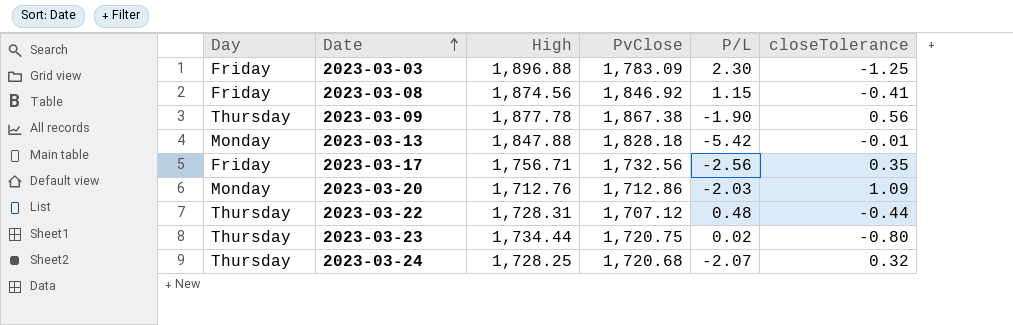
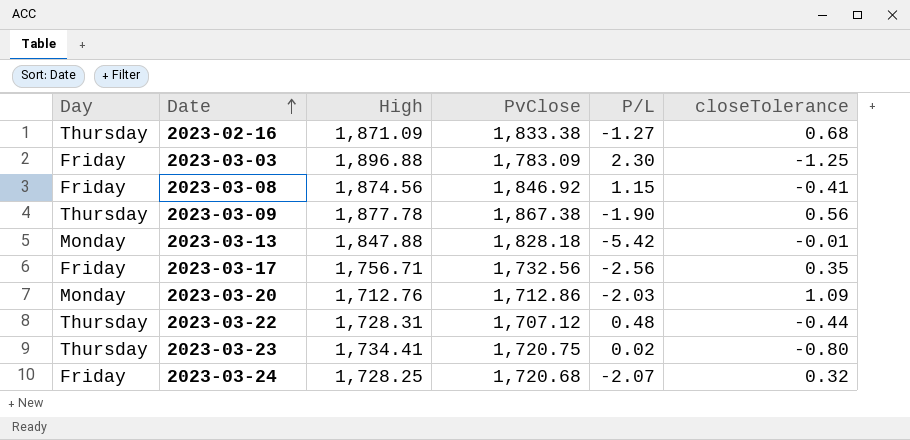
row 2023-02-16: none -> Thursday | 1,871.09 | 1,833.38 | -1.27 | 0.68
2023-03-23 | High: 1,734.44 -> 1,734.41
2023-03-24 | Day: Thursday -> Friday

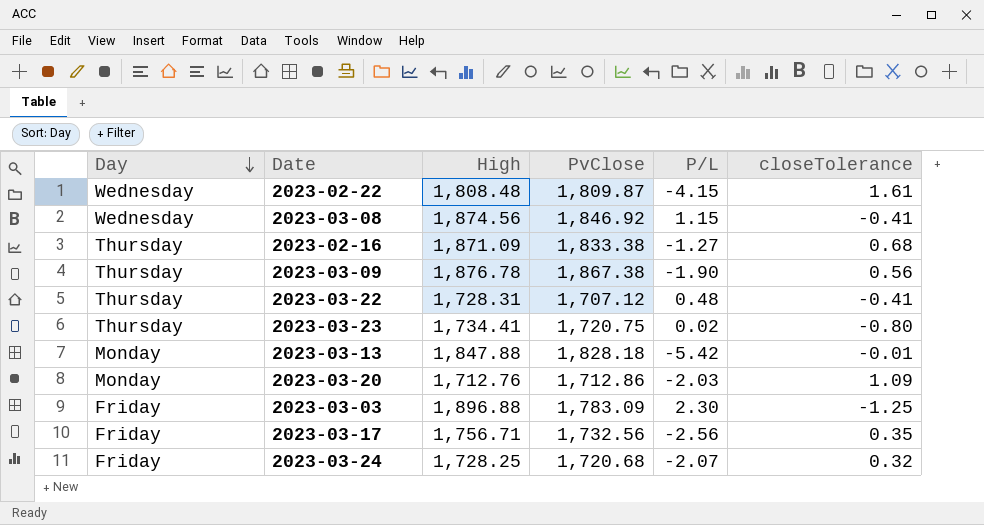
row order: Date ascending -> Day descending
row 2023-02-22: none -> Wednesday | 1,808.48 | 1,809.87 | -4.15 | 1.61
2023-03-08 | Day: Friday -> Wednesday
2023-03-09 | High: 1,877.78 -> 1,876.78
2023-03-22 | closeTolerance: -0.44 -> -0.41

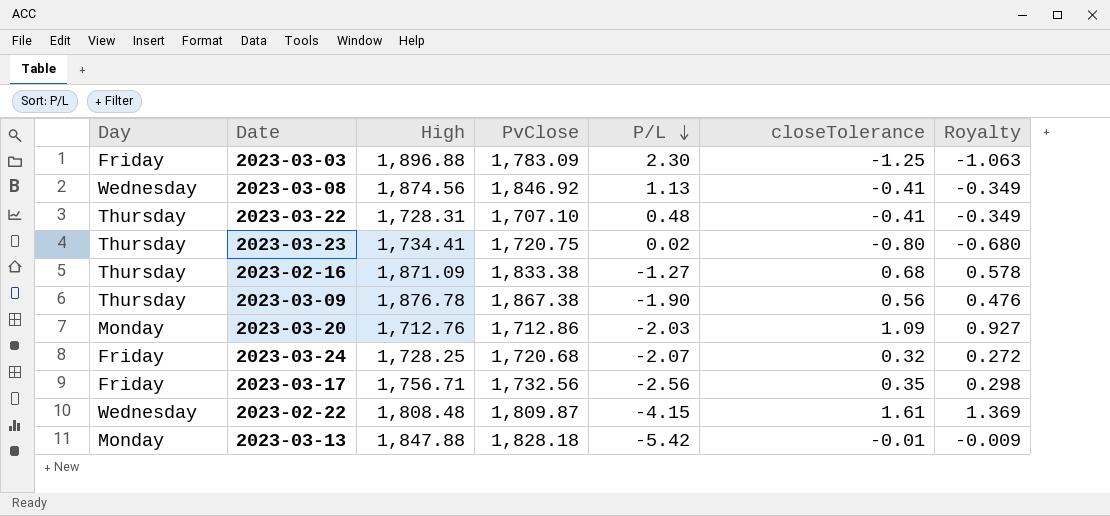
row order: Day descending -> P/L descending
column Royalty | formula: none -> [closeTolerance] * 0.85
2023-03-08 | P/L: 1.15 -> 1.13
2023-03-22 | PvClose: 1,707.12 -> 1,707.10

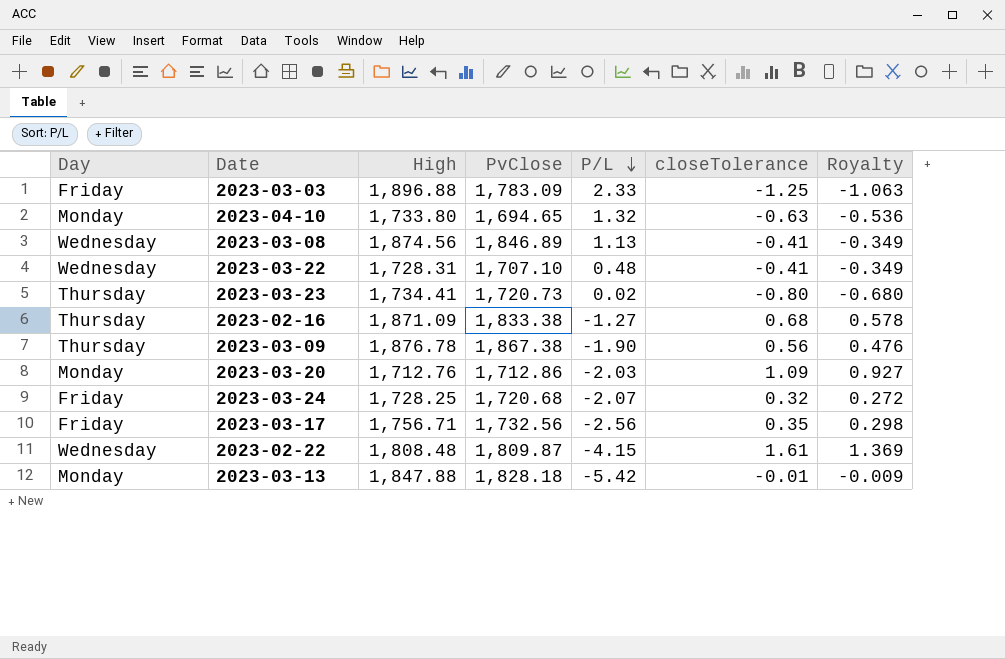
2023-03-03 | P/L: 2.30 -> 2.33
row 2023-04-10: none -> Monday | 1,733.80 | 1,694.65 | 1.32 | -0.63 | -0.536
2023-03-08 | PvClose: 1,846.92 -> 1,846.89
2023-03-22 | Day: Thursday -> Wednesday
2023-03-23 | PvClose: 1,720.75 -> 1,720.73

